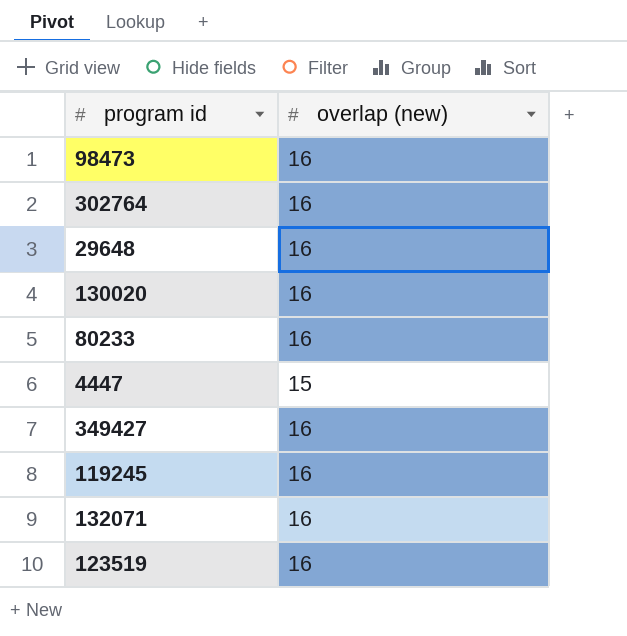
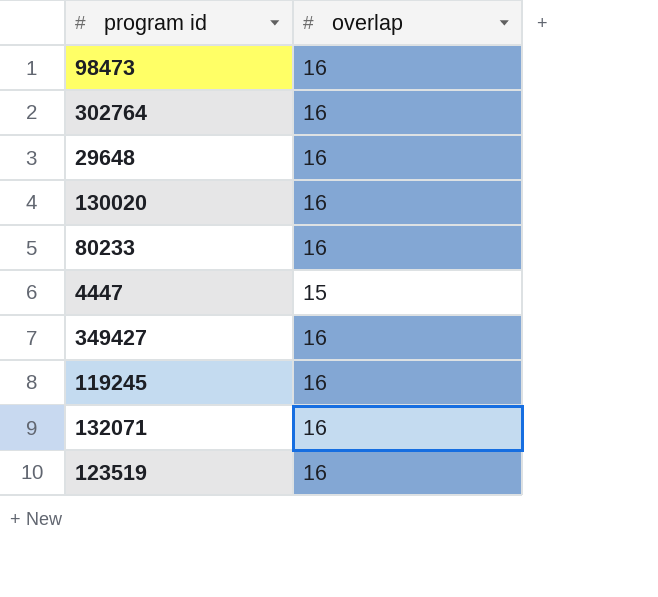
column name: overlap (new) -> overlap

